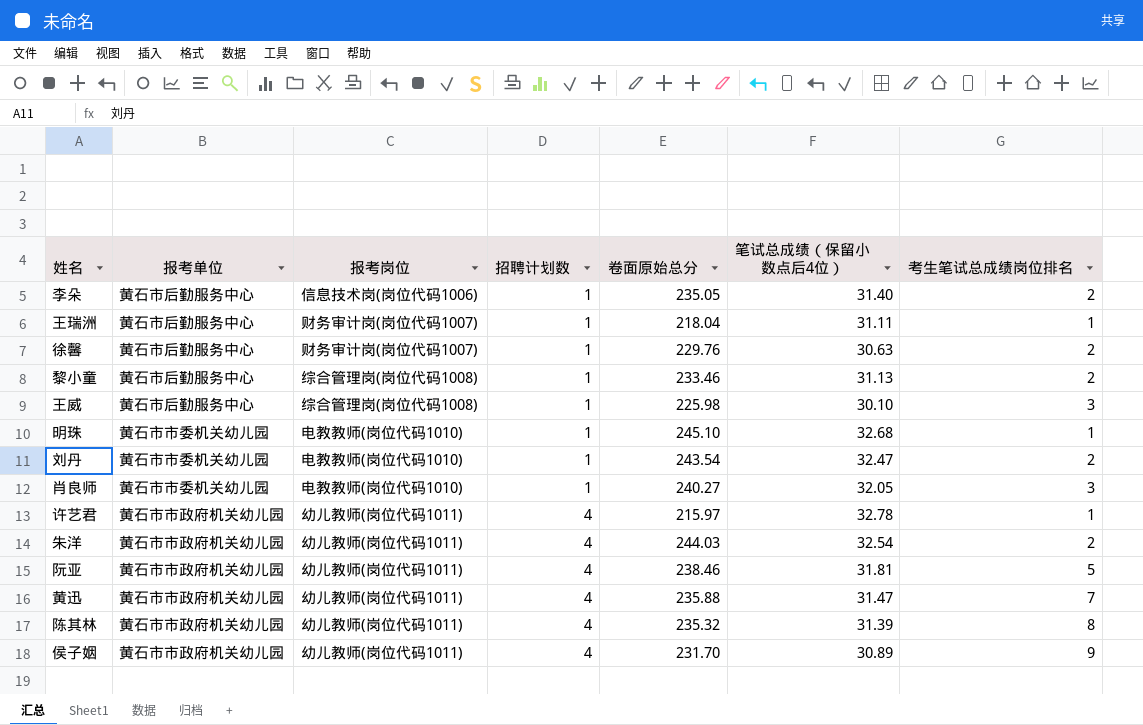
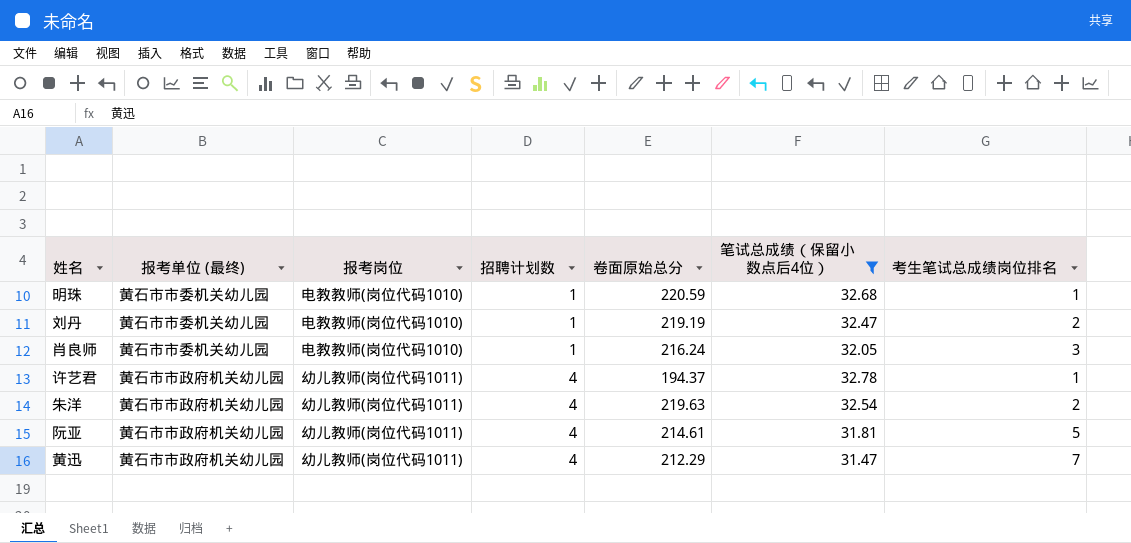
filter: none -> 笔试总成绩（保留小数点后4位） >= 31.47
column name: 报考单位 -> 报考单位 (最终)
明珠 | 卷面原始总分: 245.10 -> 220.59
刘丹 | 卷面原始总分: 243.54 -> 219.19
肖良师 | 卷面原始总分: 240.27 -> 216.24
许艺君 | 卷面原始总分: 215.97 -> 194.37
朱洋 | 卷面原始总分: 244.03 -> 219.63
阮亚 | 卷面原始总分: 238.46 -> 214.61
黄迅 | 卷面原始总分: 235.88 -> 212.29

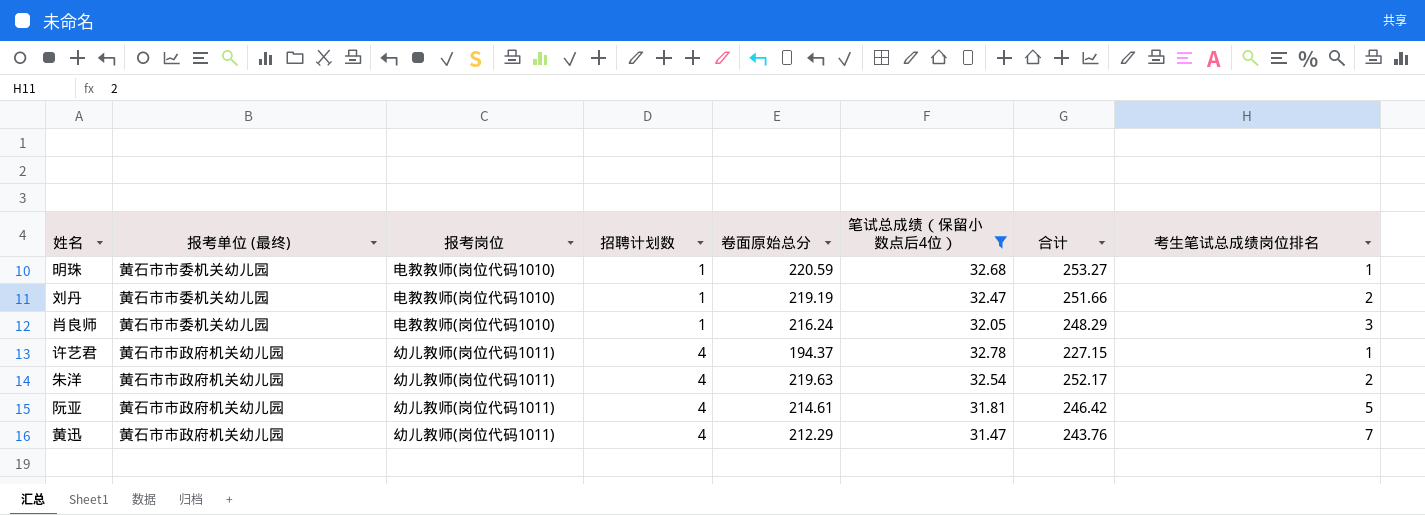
column 合计 | formula: none -> [卷面原始总分] + [笔试总成绩（保留小数点后4位）]

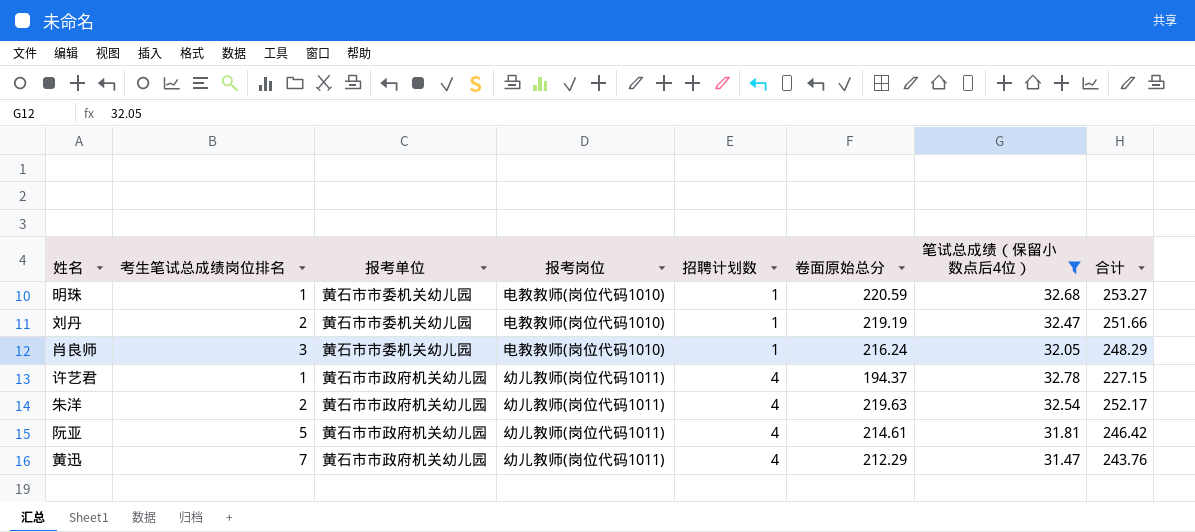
column 考生笔试总成绩岗位排名 | position: 8 -> 2
column name: 报考单位 (最终) -> 报考单位

